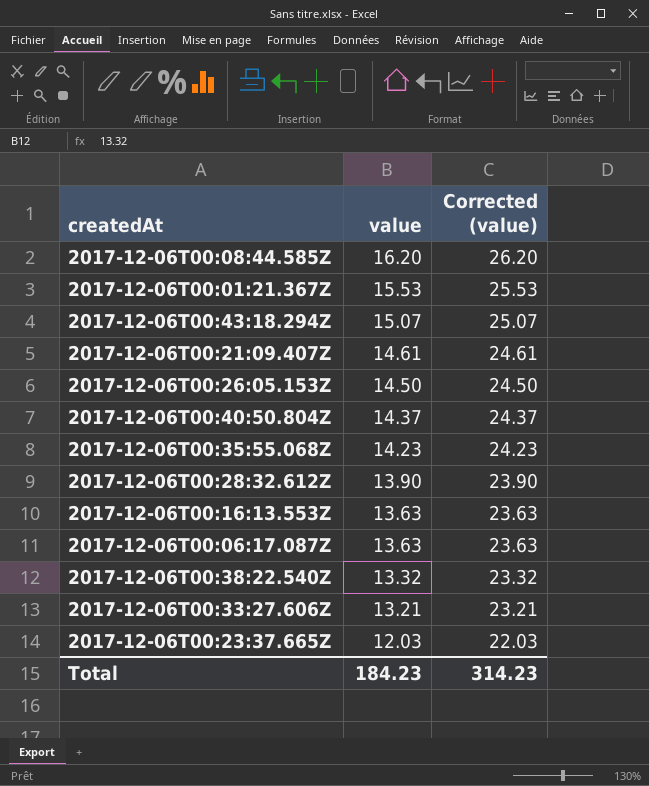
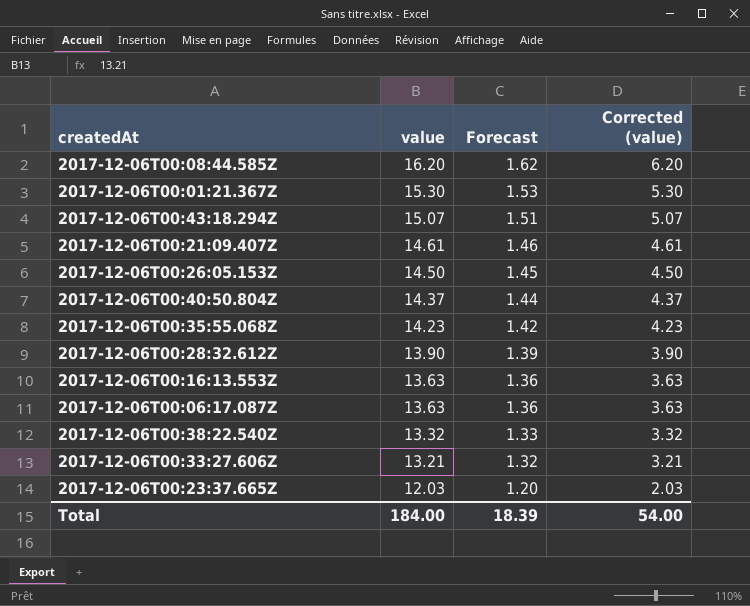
column Forecast | formula: none -> [value] * 0.1
column Corrected (value) | formula: [value] + 10 -> [value] - 10
2017-12-06T00:01:21.367Z | value: 15.53 -> 15.30
Total | value: 184.23 -> 184.00
Total | Corrected (value): 314.23 -> 54.00

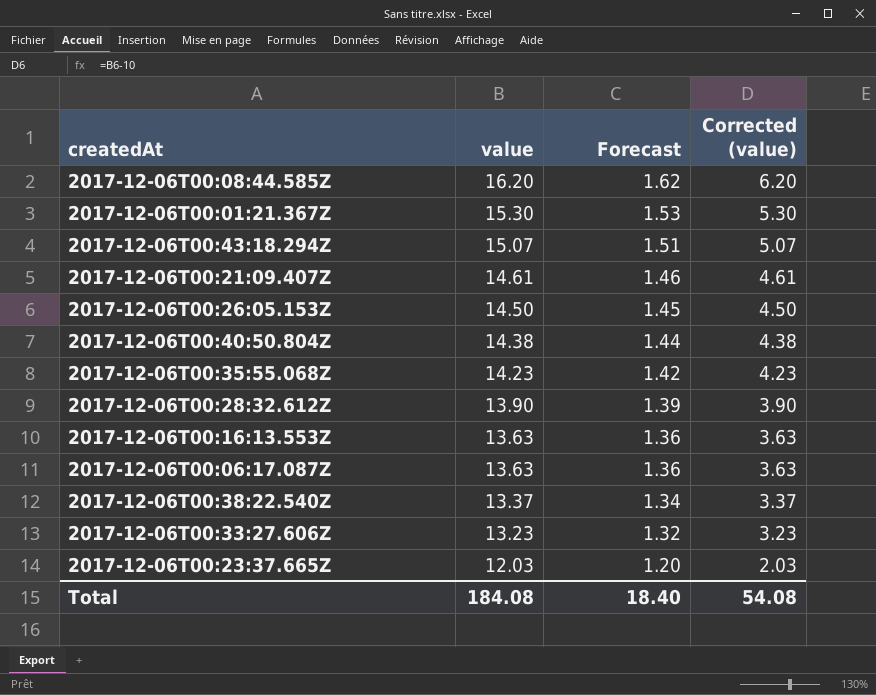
2017-12-06T00:40:50.804Z | value: 14.37 -> 14.38
2017-12-06T00:40:50.804Z | Corrected (value): 4.37 -> 4.38
2017-12-06T00:38:22.540Z | value: 13.32 -> 13.37
2017-12-06T00:38:22.540Z | Forecast: 1.33 -> 1.34
2017-12-06T00:38:22.540Z | Corrected (value): 3.32 -> 3.37
2017-12-06T00:33:27.606Z | value: 13.21 -> 13.23
2017-12-06T00:33:27.606Z | Corrected (value): 3.21 -> 3.23
Total | value: 184.00 -> 184.08
Total | Forecast: 18.39 -> 18.40
Total | Corrected (value): 54.00 -> 54.08

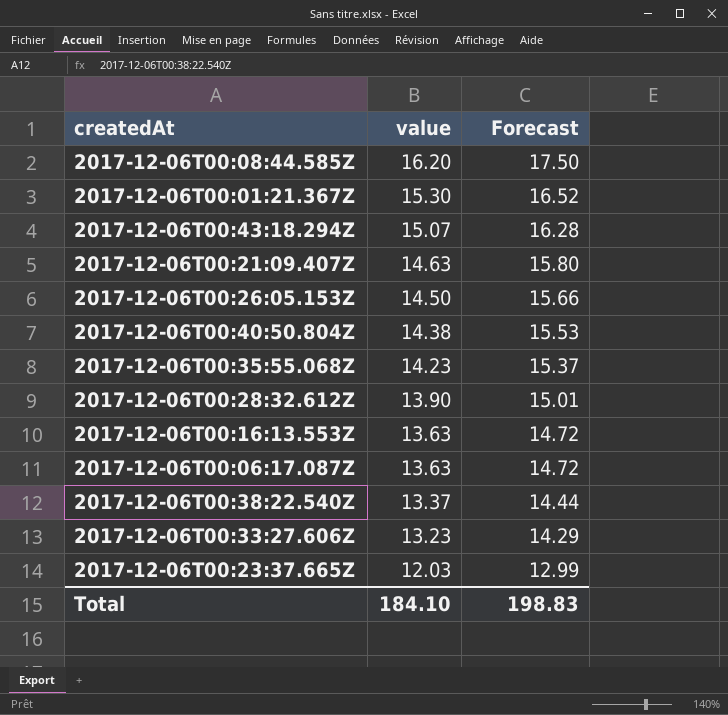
column Corrected (value) | formula: [value] - 10 -> none
column Forecast | formula: [value] * 0.1 -> [value] * 1.08
2017-12-06T00:21:09.407Z | value: 14.61 -> 14.63
Total | value: 184.08 -> 184.10
Total | Forecast: 18.40 -> 198.83

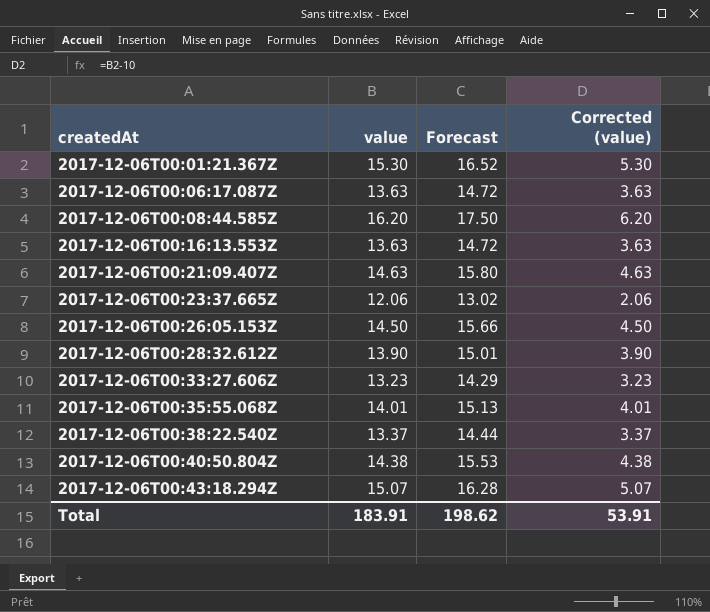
row order: value descending -> createdAt ascending
column Corrected (value) | formula: none -> [value] - 10
2017-12-06T00:23:37.665Z | value: 12.03 -> 12.06
2017-12-06T00:23:37.665Z | Forecast: 12.99 -> 13.02
2017-12-06T00:35:55.068Z | value: 14.23 -> 14.01
2017-12-06T00:35:55.068Z | Forecast: 15.37 -> 15.13
Total | value: 184.10 -> 183.91
Total | Forecast: 198.83 -> 198.62

